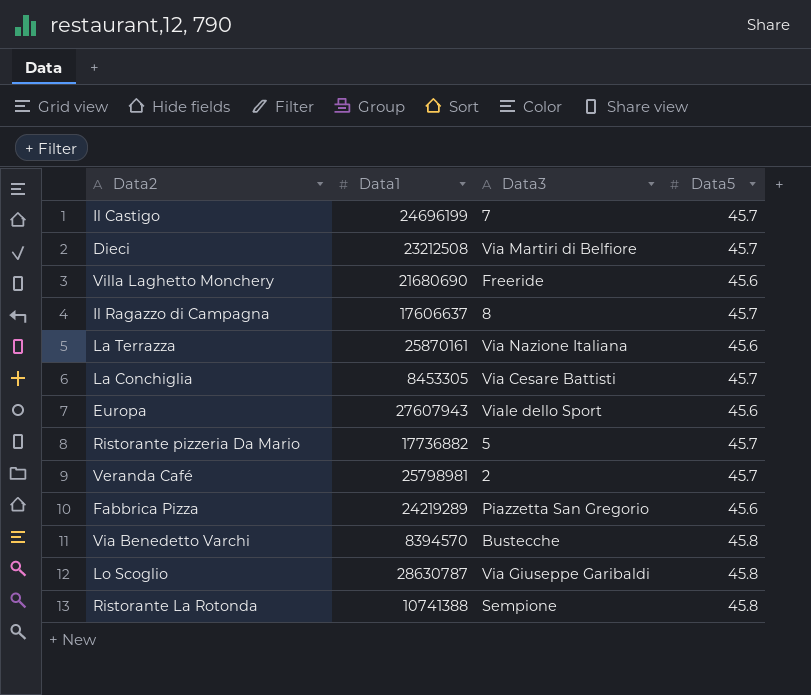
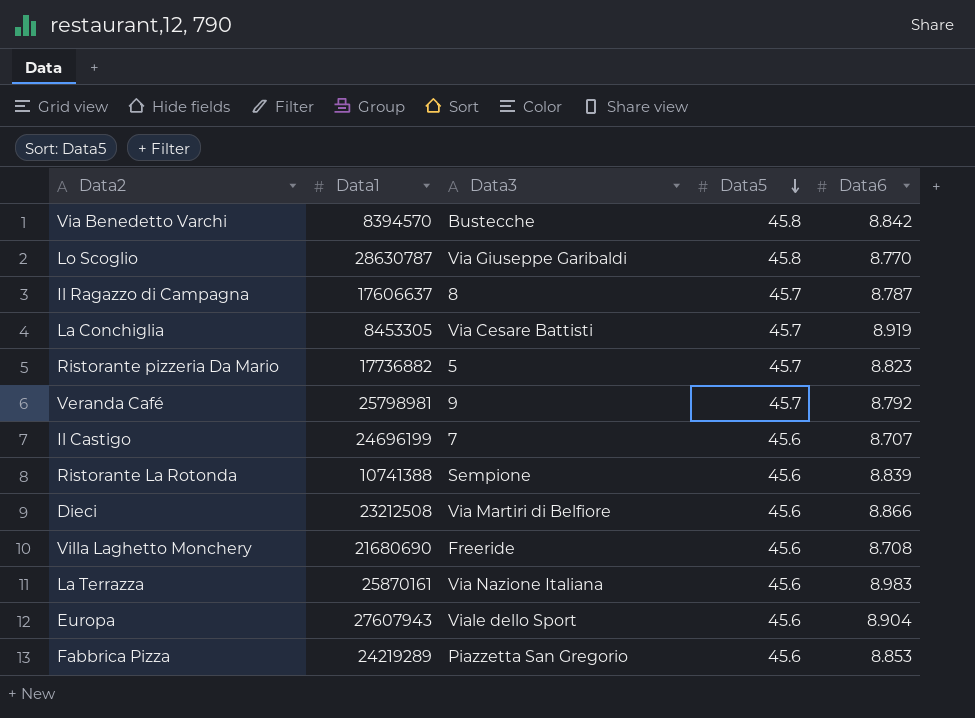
row order: none -> Data5 descending
column Data6 | position: none -> 5
Veranda Café | Data3: 2 -> 9
Il Castigo | Data5: 45.7 -> 45.6
Ristorante La Rotonda | Data5: 45.8 -> 45.6
Dieci | Data5: 45.7 -> 45.6

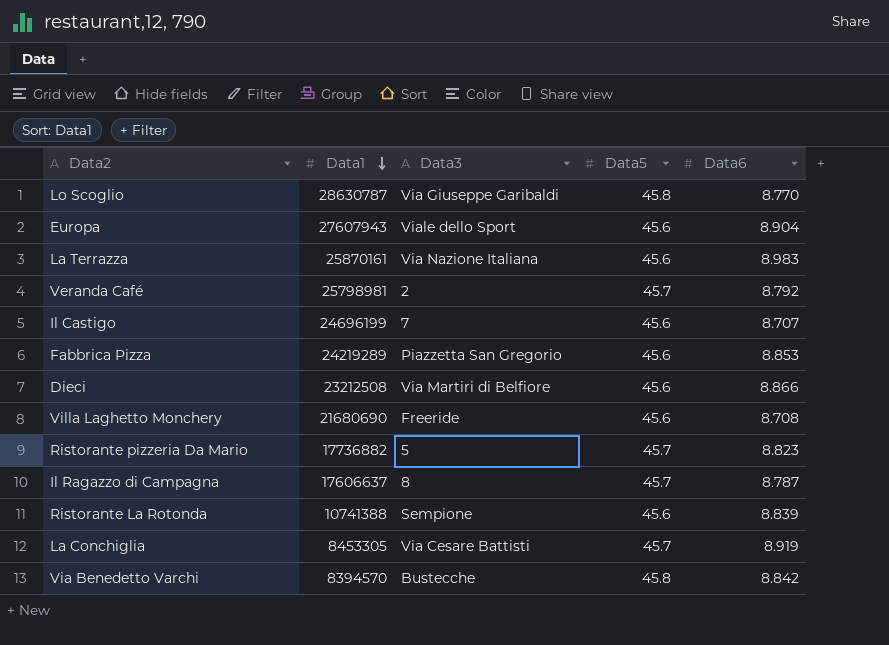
row order: Data5 descending -> Data1 descending
Veranda Café | Data3: 9 -> 2

